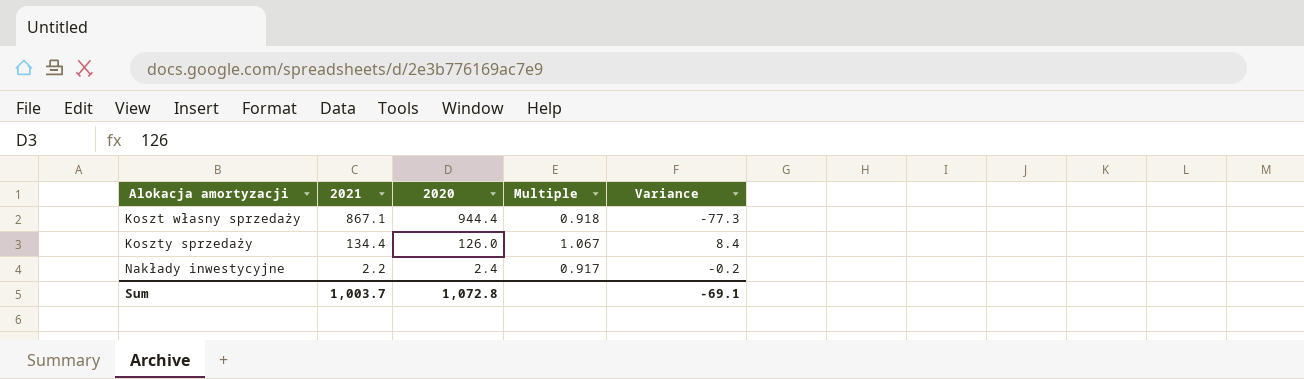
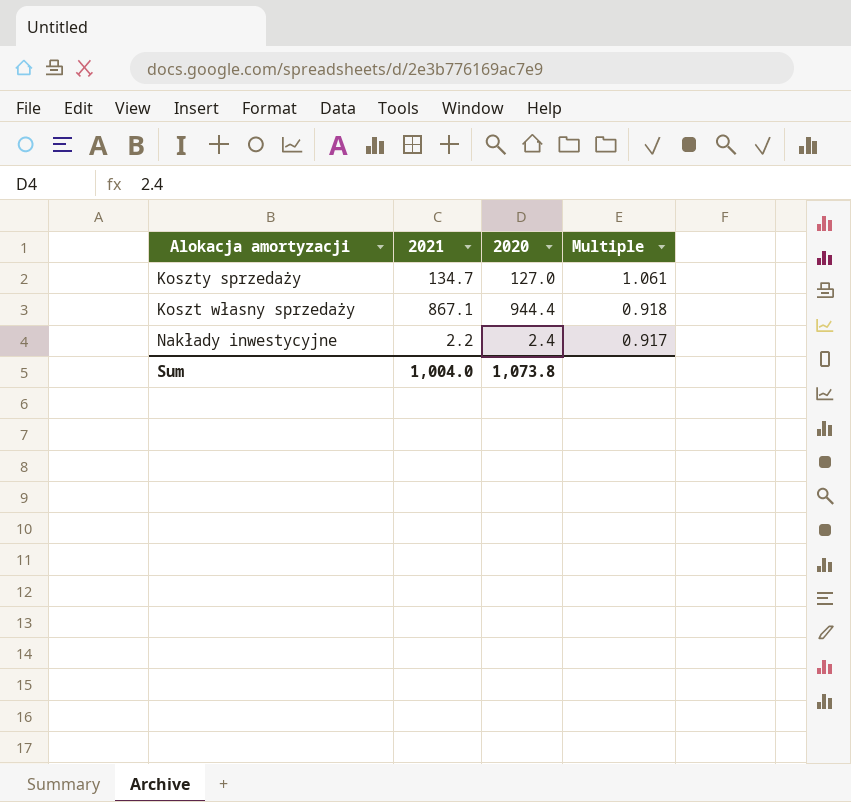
row order: Alokacja amortyzacji ascending -> Multiple descending
column Variance | formula: [2021] - [2020] -> none
Koszty sprzedaży | 2021: 134.4 -> 134.7
Koszty sprzedaży | 2020: 126.0 -> 127.0
Koszty sprzedaży | Multiple: 1.067 -> 1.061
Sum | 2021: 1,003.7 -> 1,004.0
Sum | 2020: 1,072.8 -> 1,073.8

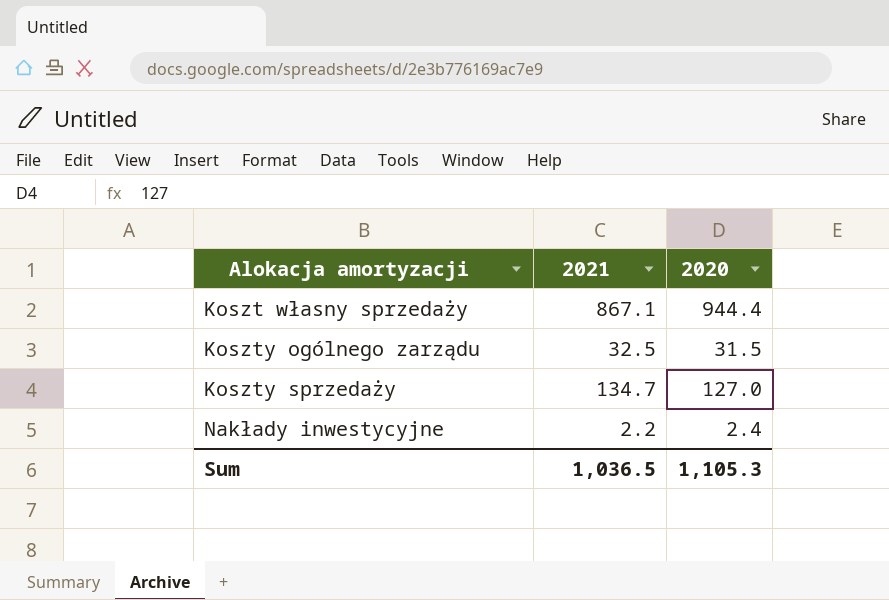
row order: Multiple descending -> Alokacja amortyzacji ascending
column Multiple | formula: [2021] / [2020] -> none
row Koszty ogólnego zarządu: none -> 32.5 | 31.5
Sum | 2021: 1,004.0 -> 1,036.5
Sum | 2020: 1,073.8 -> 1,105.3

